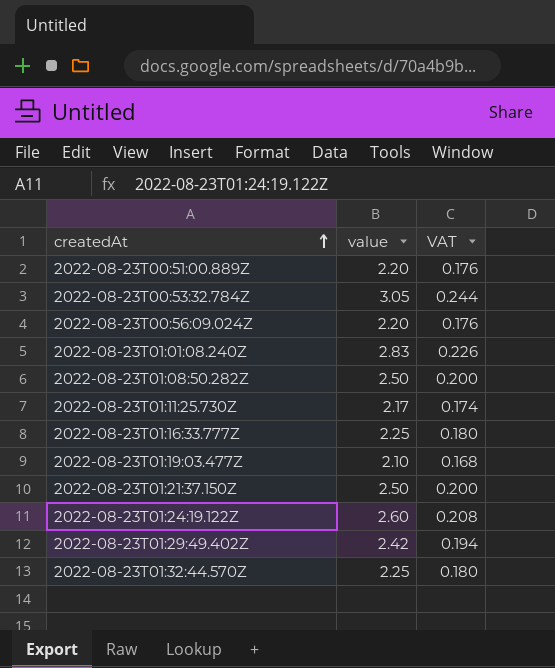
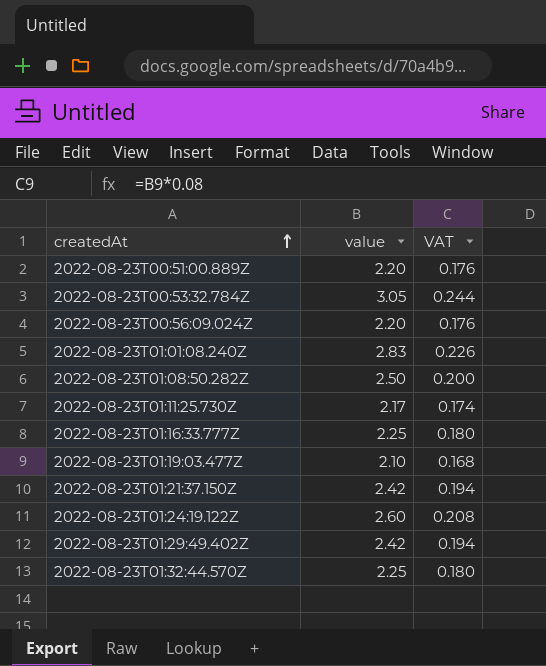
2022-08-23T01:21:37.150Z | value: 2.50 -> 2.42
2022-08-23T01:21:37.150Z | VAT: 0.200 -> 0.194

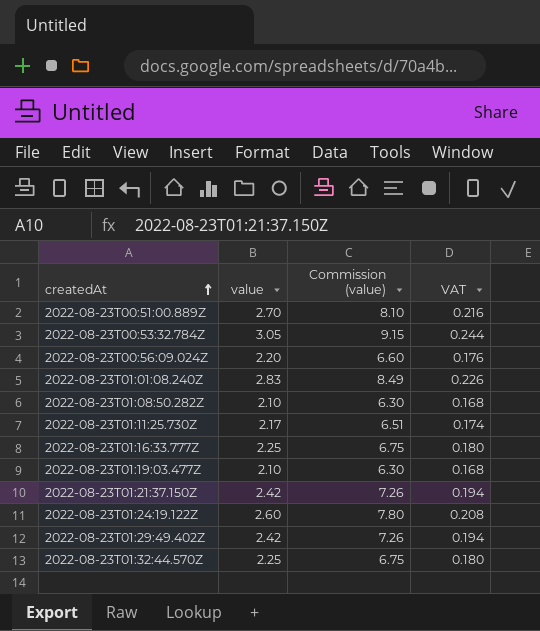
column Commission (value) | formula: none -> [value] * 3
2022-08-23T00:51:00.889Z | value: 2.20 -> 2.70
2022-08-23T00:51:00.889Z | VAT: 0.176 -> 0.216
2022-08-23T01:08:50.282Z | value: 2.50 -> 2.10
2022-08-23T01:08:50.282Z | VAT: 0.200 -> 0.168

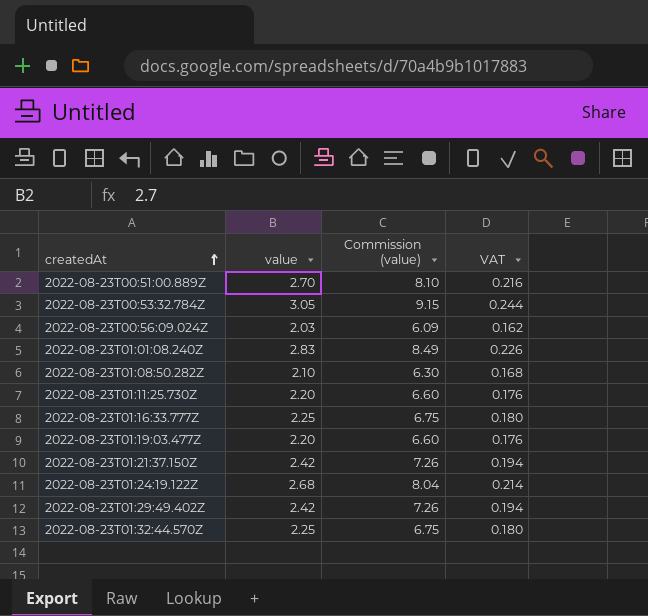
2022-08-23T00:56:09.024Z | value: 2.20 -> 2.03
2022-08-23T00:56:09.024Z | Commission (value): 6.60 -> 6.09
2022-08-23T00:56:09.024Z | VAT: 0.176 -> 0.162
2022-08-23T01:11:25.730Z | value: 2.17 -> 2.20
2022-08-23T01:11:25.730Z | Commission (value): 6.51 -> 6.60
2022-08-23T01:11:25.730Z | VAT: 0.174 -> 0.176
2022-08-23T01:19:03.477Z | value: 2.10 -> 2.20
2022-08-23T01:19:03.477Z | Commission (value): 6.30 -> 6.60
2022-08-23T01:19:03.477Z | VAT: 0.168 -> 0.176
2022-08-23T01:24:19.122Z | value: 2.60 -> 2.68
2022-08-23T01:24:19.122Z | Commission (value): 7.80 -> 8.04
2022-08-23T01:24:19.122Z | VAT: 0.208 -> 0.214

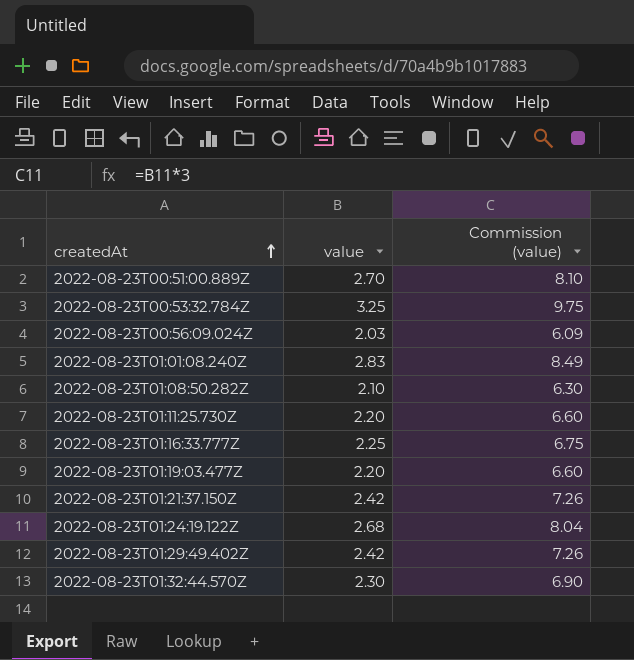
column VAT | formula: [value] * 0.08 -> none
2022-08-23T00:53:32.784Z | value: 3.05 -> 3.25
2022-08-23T00:53:32.784Z | Commission (value): 9.15 -> 9.75
2022-08-23T01:32:44.570Z | value: 2.25 -> 2.30
2022-08-23T01:32:44.570Z | Commission (value): 6.75 -> 6.90

